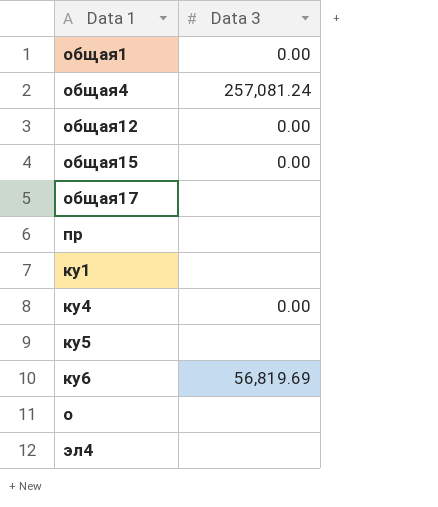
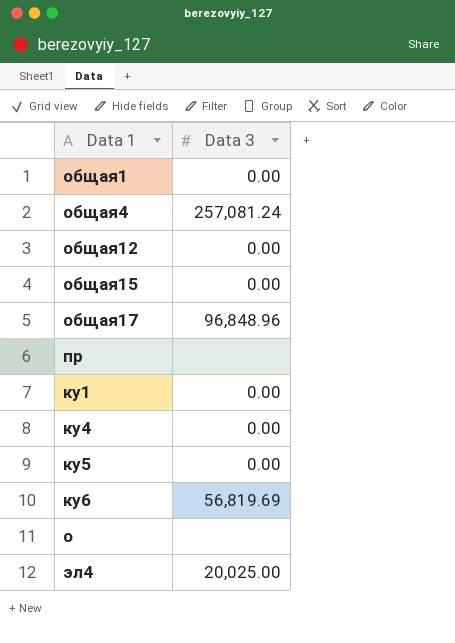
общая17 | Data 3: none -> 96,848.96
ку1 | Data 3: none -> 0.00
ку5 | Data 3: none -> 0.00
эл4 | Data 3: none -> 20,025.00

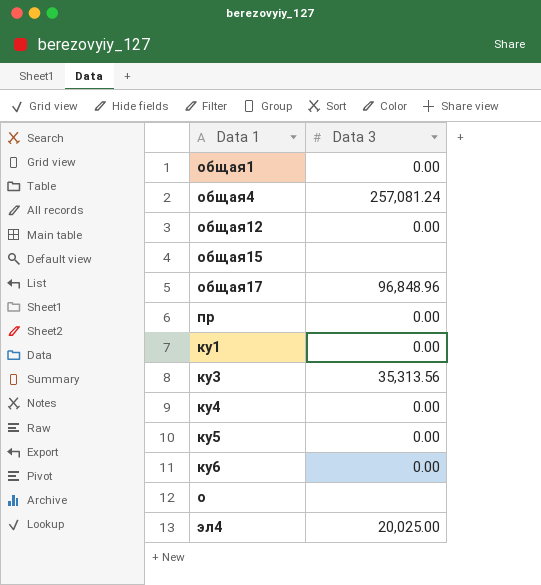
общая15 | Data 3: 0.00 -> none
пр | Data 3: none -> 0.00
row ку3: none -> 35,313.56
ку6 | Data 3: 56,819.69 -> 0.00

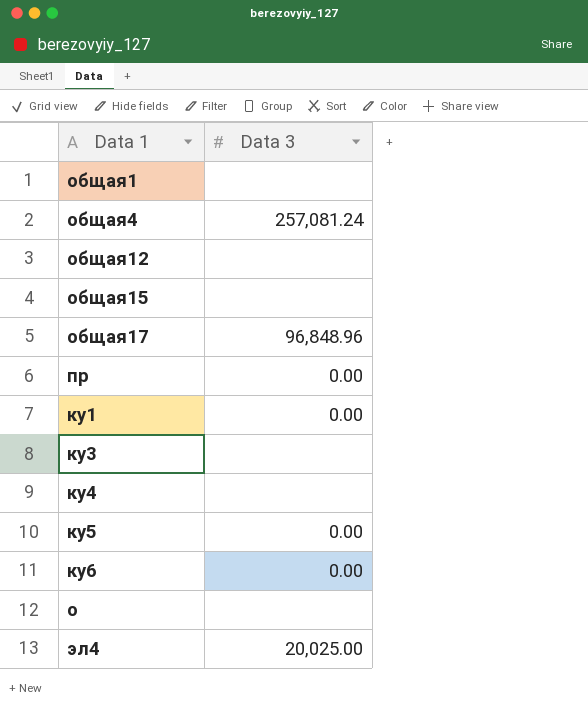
общая1 | Data 3: 0.00 -> none
общая12 | Data 3: 0.00 -> none
ку3 | Data 3: 35,313.56 -> none
ку4 | Data 3: 0.00 -> none

